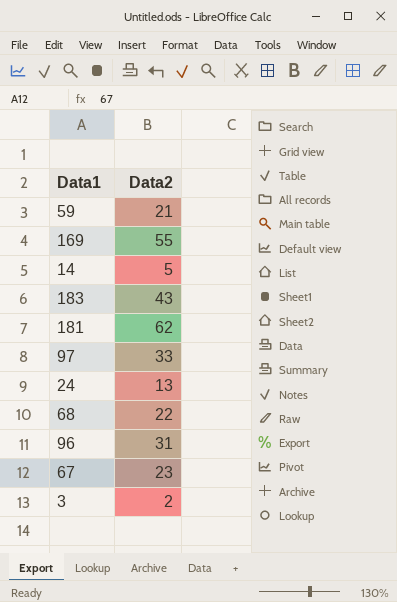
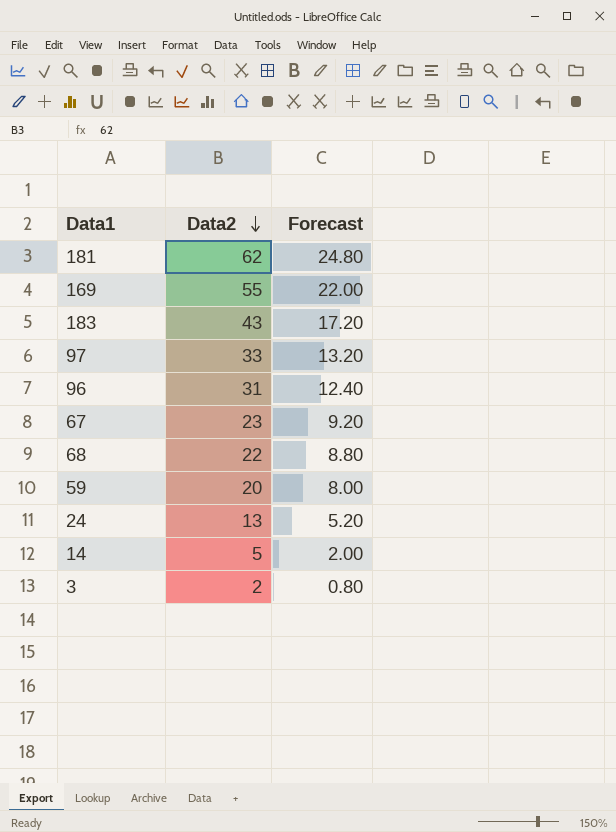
row order: none -> Data2 descending
column Forecast | formula: none -> [Data2] * 0.4
59 | Data2: 21 -> 20

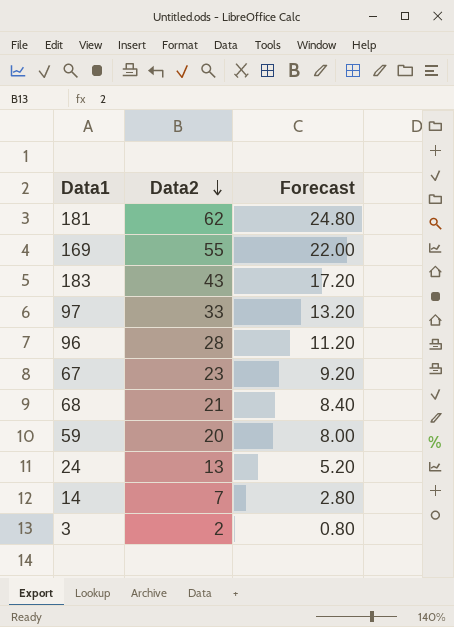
96 | Data2: 31 -> 28
96 | Forecast: 12.40 -> 11.20
68 | Data2: 22 -> 21
68 | Forecast: 8.80 -> 8.40
14 | Data2: 5 -> 7
14 | Forecast: 2.00 -> 2.80

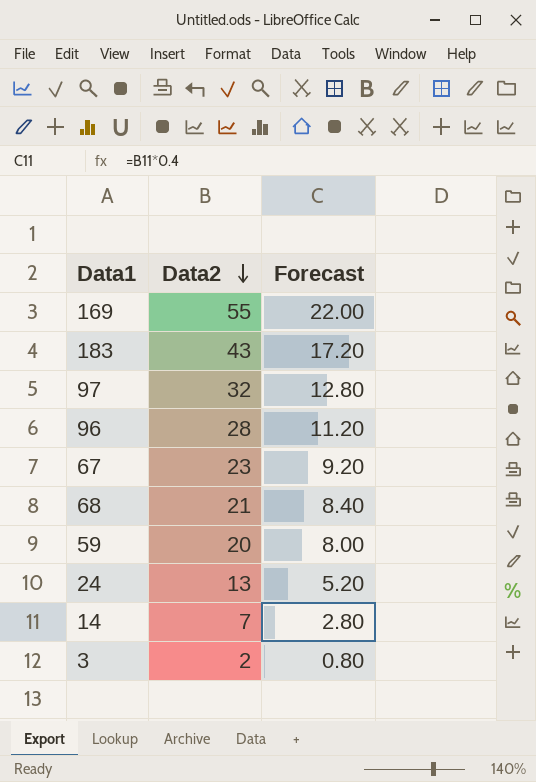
row 181: 62 | 24.80 -> none
97 | Data2: 33 -> 32
97 | Forecast: 13.20 -> 12.80

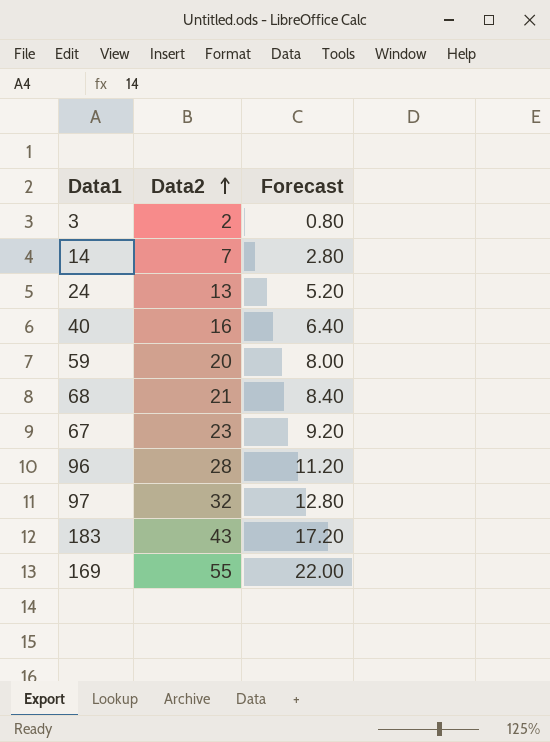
row order: Data2 descending -> Data2 ascending
row 40: none -> 16 | 6.40

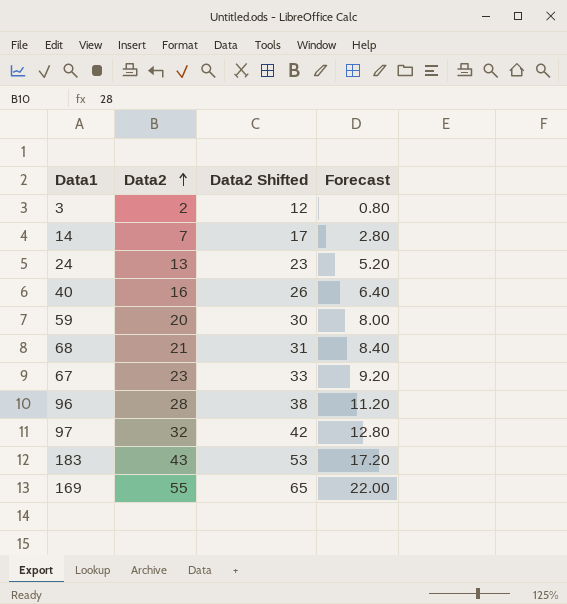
column Data2 Shifted | formula: none -> [Data2] + 10

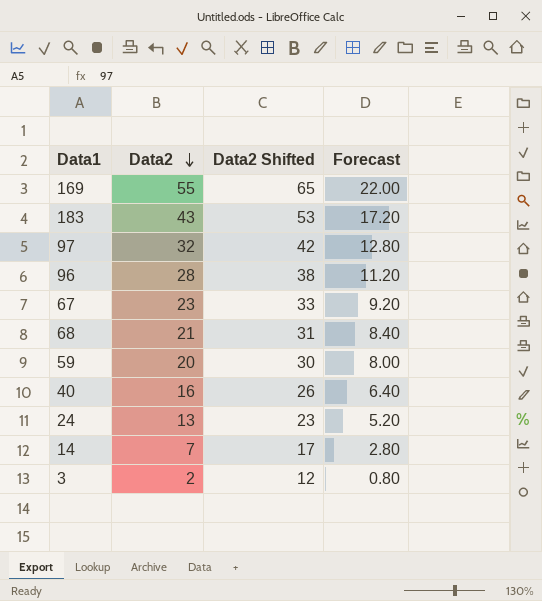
row order: Data2 ascending -> Data2 descending

